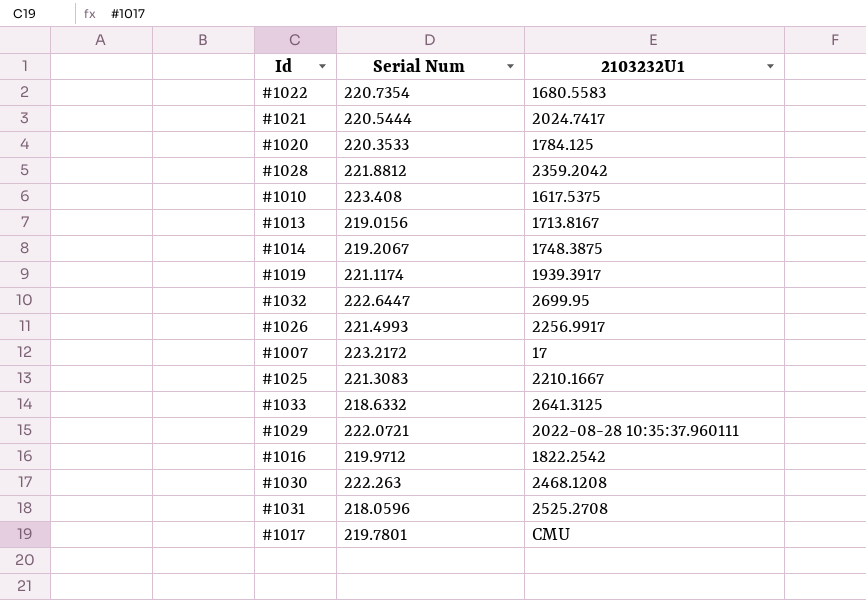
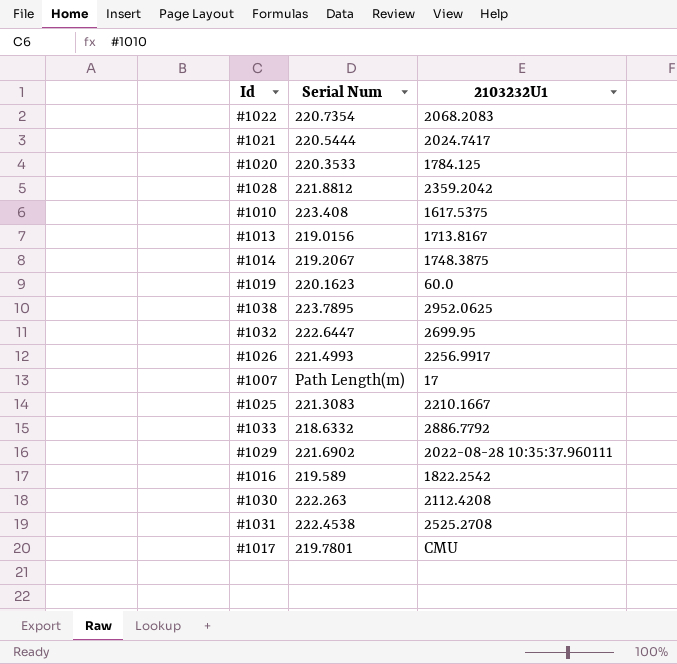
#1022 | 2103232U1: 1680.5583 -> 2068.2083
#1019 | Serial Num: 221.1174 -> 220.1623
#1019 | 2103232U1: 1939.3917 -> 60.0
row #1038: none -> 223.7895 | 2952.0625
#1007 | Serial Num: 223.2172 -> Path Length(m)
#1033 | 2103232U1: 2641.3125 -> 2886.7792
#1029 | Serial Num: 222.0721 -> 221.6902
#1016 | Serial Num: 219.9712 -> 219.589
#1030 | 2103232U1: 2468.1208 -> 2112.4208
#1031 | Serial Num: 218.0596 -> 222.4538

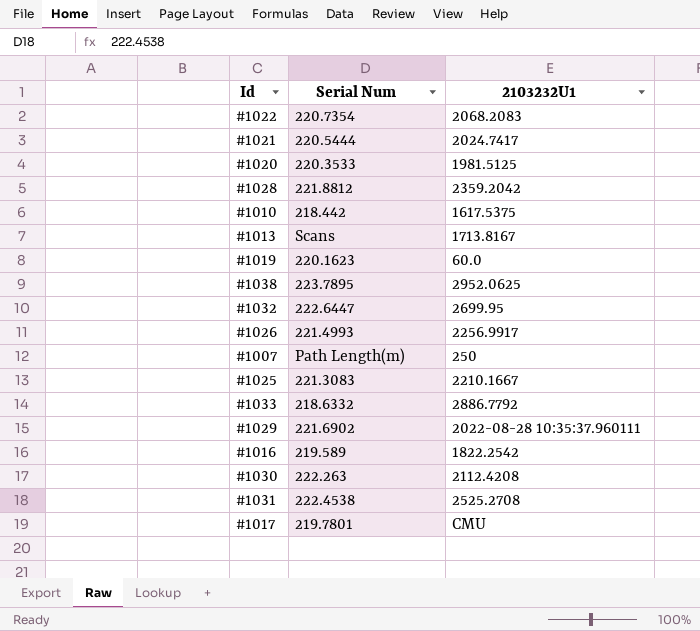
row #1014: 219.2067 | 1748.3875 -> none
#1020 | 2103232U1: 1784.125 -> 1981.5125
#1010 | Serial Num: 223.408 -> 218.442
#1013 | Serial Num: 219.0156 -> Scans
#1007 | 2103232U1: 17 -> 250

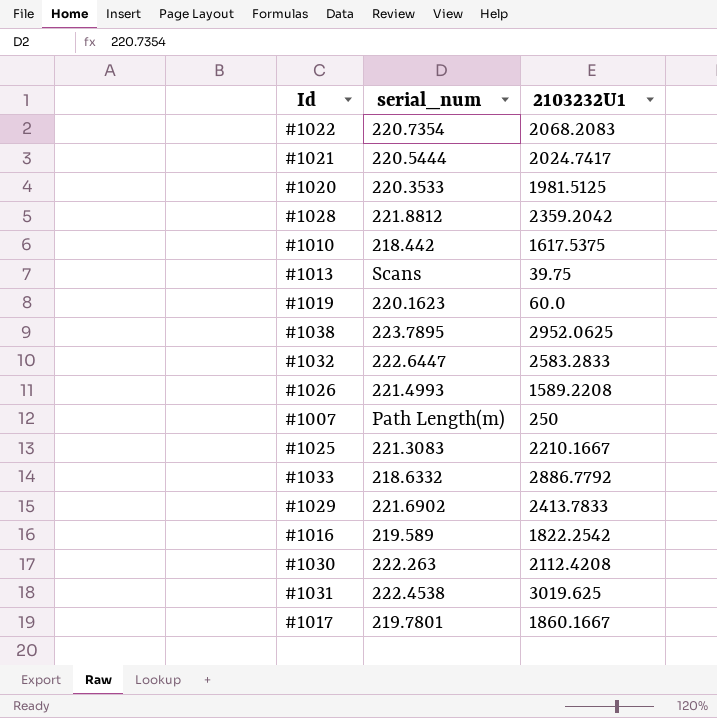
column name: Serial Num -> serial_num
#1013 | 2103232U1: 1713.8167 -> 39.75
#1032 | 2103232U1: 2699.95 -> 2583.2833
#1026 | 2103232U1: 2256.9917 -> 1589.2208
#1029 | 2103232U1: 2022-08-28 10:35:37.960111 -> 2413.7833
#1031 | 2103232U1: 2525.2708 -> 3019.625
#1017 | 2103232U1: CMU -> 1860.1667

